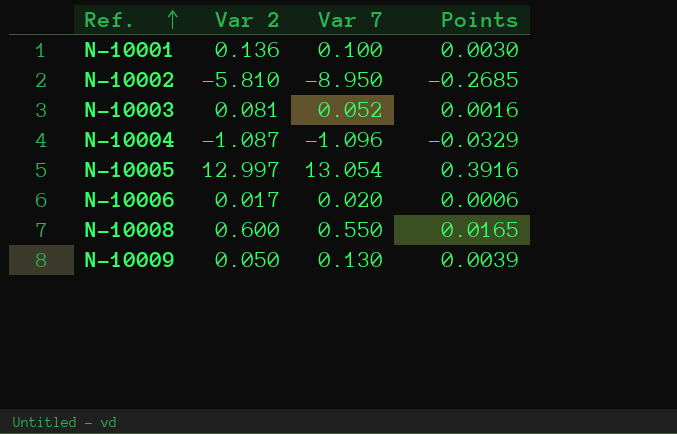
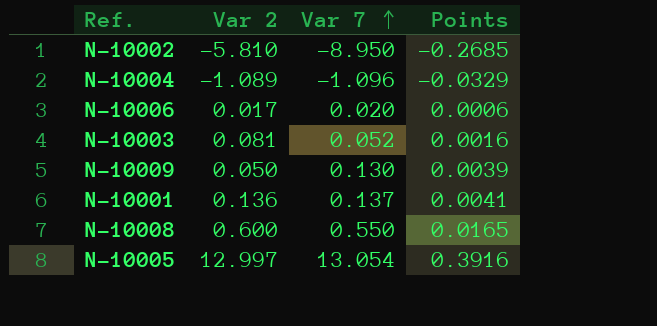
row order: Ref. ascending -> Var 7 ascending
N-10004 | Var 2: -1.087 -> -1.089
N-10001 | Var 7: 0.100 -> 0.137
N-10001 | Points: 0.0030 -> 0.0041

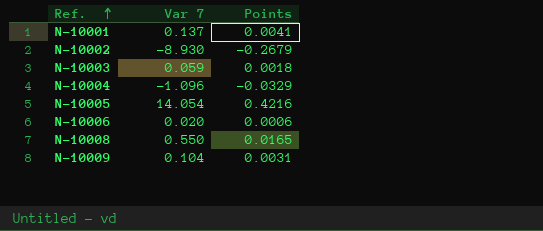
row order: Var 7 ascending -> Ref. ascending
column Var 2 | position: 2 -> none
N-10002 | Var 7: -8.950 -> -8.930
N-10002 | Points: -0.2685 -> -0.2679
N-10003 | Var 7: 0.052 -> 0.059
N-10003 | Points: 0.0016 -> 0.0018
N-10005 | Var 7: 13.054 -> 14.054
N-10005 | Points: 0.3916 -> 0.4216
N-10009 | Var 7: 0.130 -> 0.104
N-10009 | Points: 0.0039 -> 0.0031

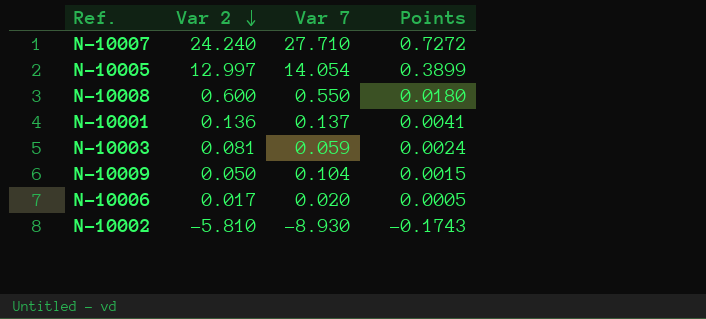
row order: Ref. ascending -> Var 2 descending
column Var 2 | position: none -> 2
column Points | formula: [Var 7] * 0.03 -> [Var 2] * 0.03
row N-10004: -1.096 | -0.0329 -> none
row N-10007: none -> 24.240 | 27.710 | 0.7272

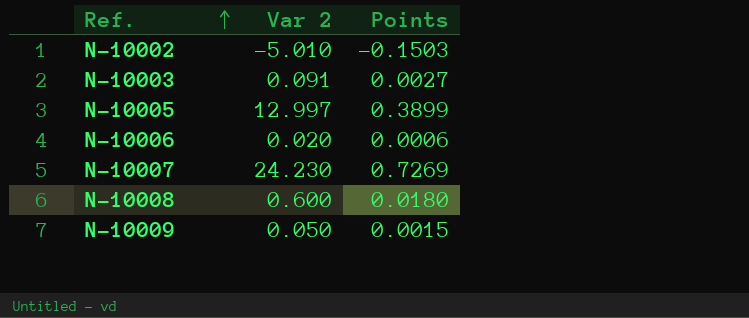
row order: Var 2 descending -> Ref. ascending
column Var 7 | position: 3 -> none
row N-10001: 0.136 | 0.137 | 0.0041 -> none
N-10002 | Var 2: -5.810 -> -5.010
N-10002 | Points: -0.1743 -> -0.1503
N-10003 | Var 2: 0.081 -> 0.091
N-10003 | Points: 0.0024 -> 0.0027
N-10006 | Var 2: 0.017 -> 0.020
N-10006 | Points: 0.0005 -> 0.0006
N-10007 | Var 2: 24.240 -> 24.230
N-10007 | Points: 0.7272 -> 0.7269

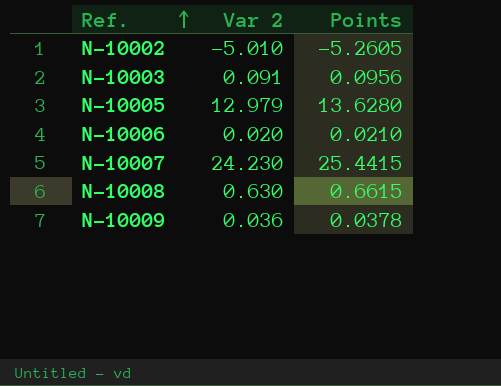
column Points | formula: [Var 2] * 0.03 -> [Var 2] * 1.05
N-10005 | Var 2: 12.997 -> 12.979
N-10008 | Var 2: 0.600 -> 0.630
N-10009 | Var 2: 0.050 -> 0.036

